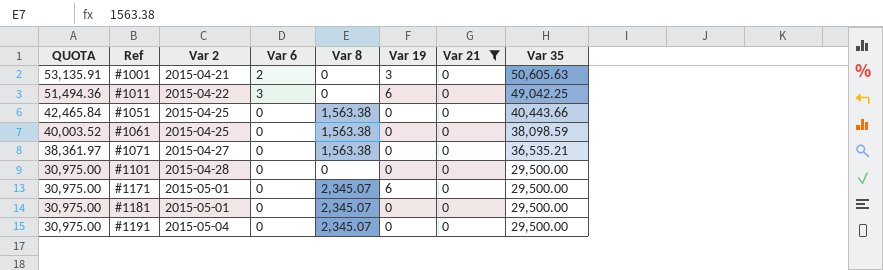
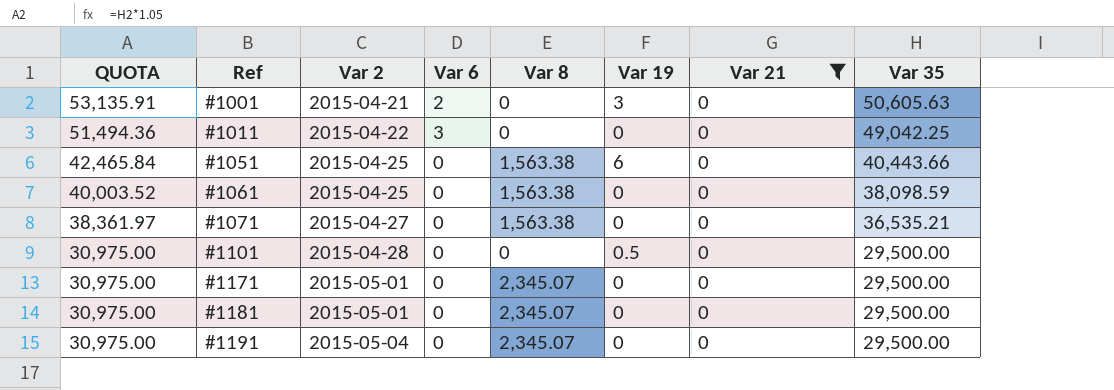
#1011 | Var 19: 6 -> 0
#1051 | Var 19: 0 -> 6
#1101 | Var 19: 0 -> 0.5
#1171 | Var 19: 6 -> 0

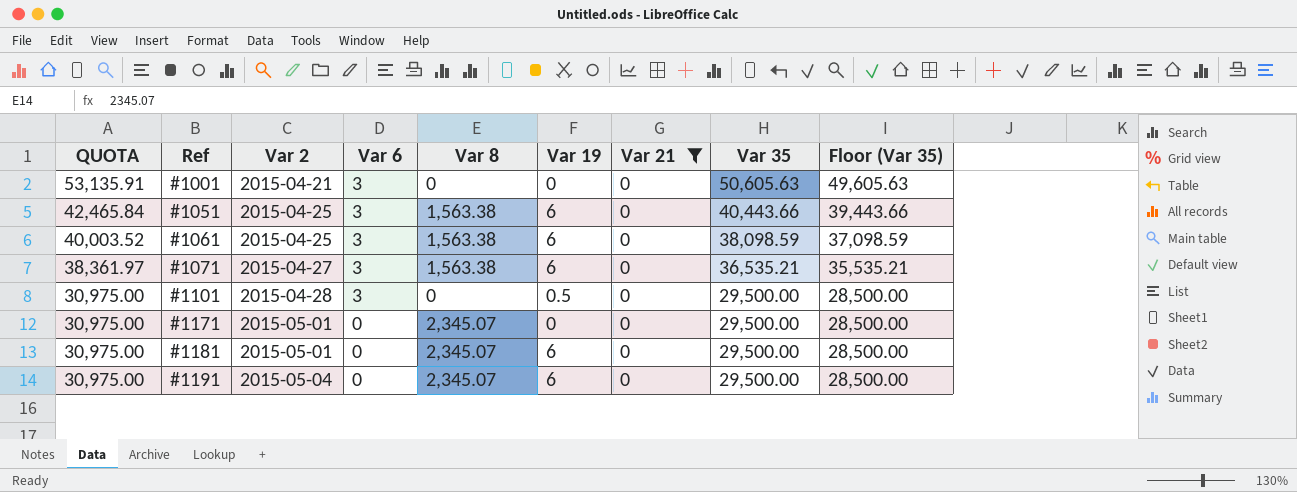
column Floor (Var 35) | formula: none -> [Var 35] - 1000
row #1011: 51,494.36 | 2015-04-22 | 3 | 0 | 0 | 0 | 49,042.25 -> none
#1001 | Var 6: 2 -> 3
#1001 | Var 19: 3 -> 0
#1051 | Var 6: 0 -> 3
#1061 | Var 6: 0 -> 3
#1061 | Var 19: 0 -> 6
#1071 | Var 6: 0 -> 3
#1071 | Var 19: 0 -> 6
#1101 | Var 6: 0 -> 3
#1181 | Var 19: 0 -> 6
#1191 | Var 19: 0 -> 6

